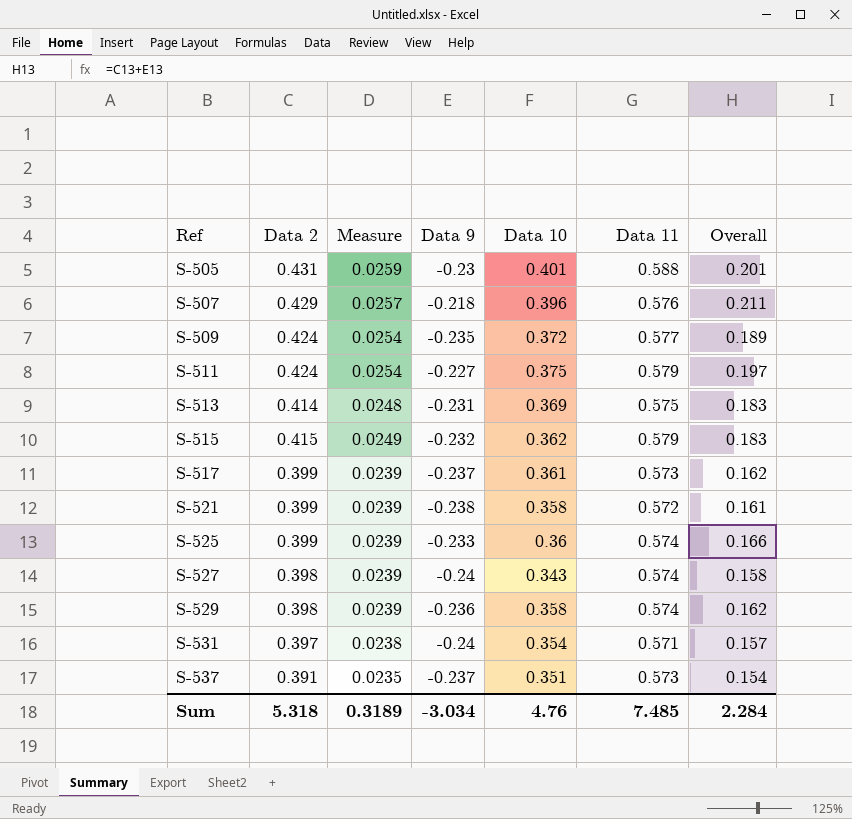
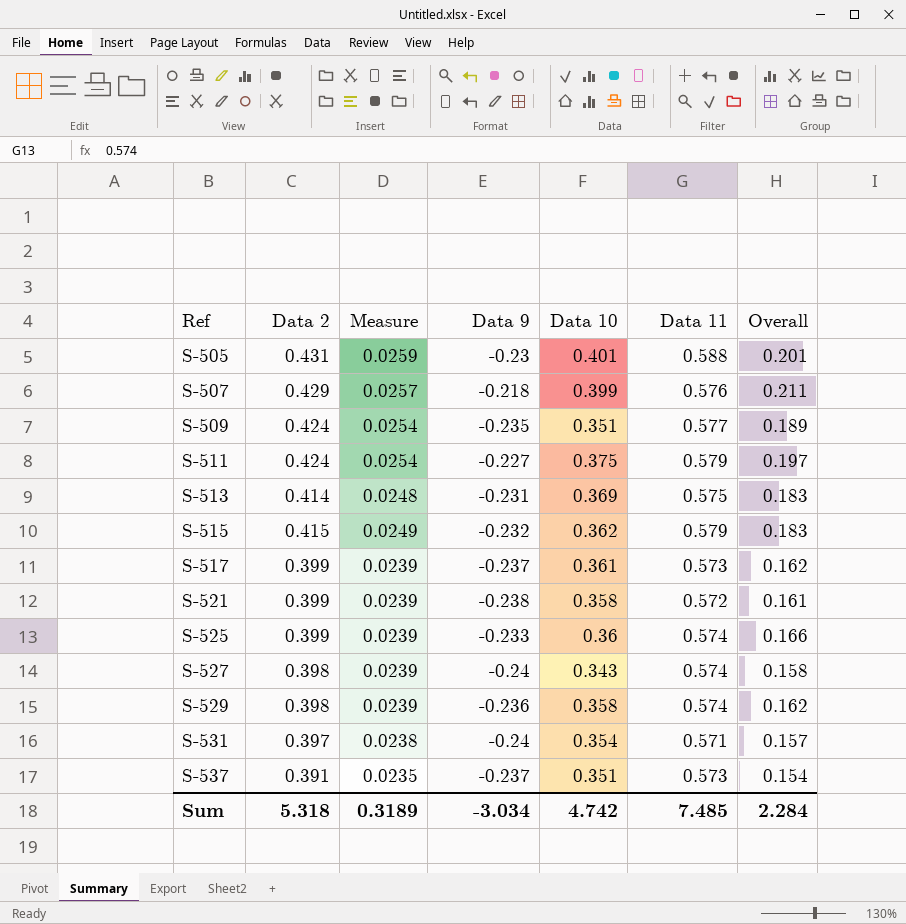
S-507 | Data 10: 0.396 -> 0.399
S-509 | Data 10: 0.372 -> 0.351
Sum | Data 10: 4.76 -> 4.742

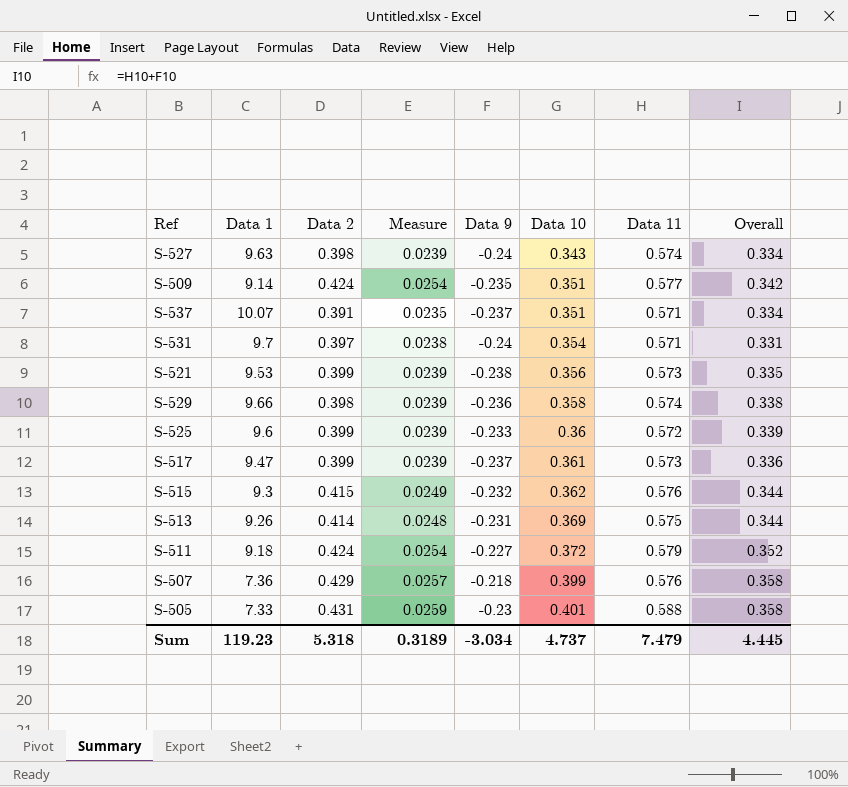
row order: Ref ascending -> Data 10 ascending
column Data 1 | position: none -> 2
column Overall | formula: [Data 2] + [Data 9] -> [Data 9] + [Data 11]
S-537 | Data 11: 0.573 -> 0.571
S-521 | Data 10: 0.358 -> 0.356
S-521 | Data 11: 0.572 -> 0.573
S-525 | Data 11: 0.574 -> 0.572
S-515 | Data 11: 0.579 -> 0.576
S-511 | Data 10: 0.375 -> 0.372
Sum | Data 10: 4.742 -> 4.737
Sum | Data 11: 7.485 -> 7.479
Sum | Overall: 2.284 -> 4.445

